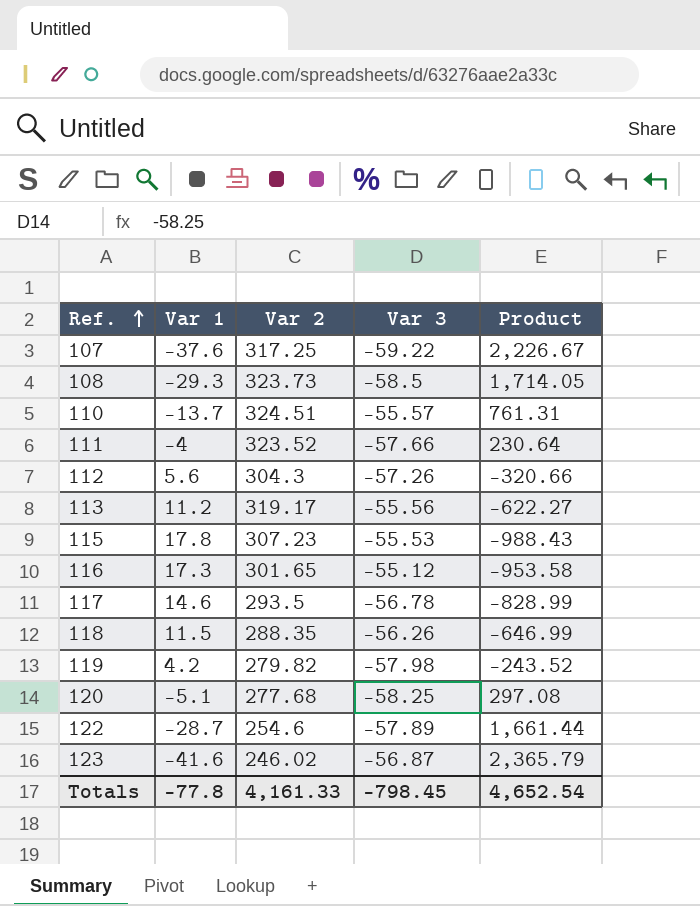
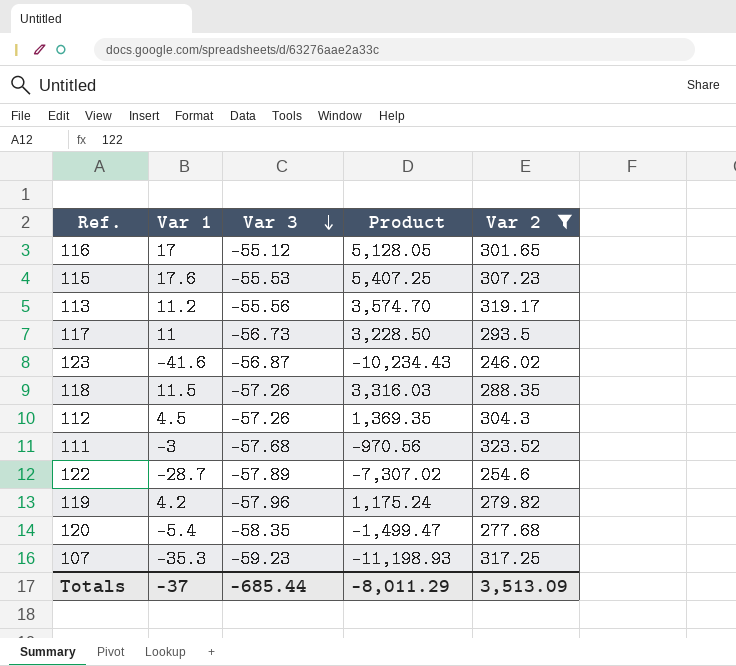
filter: none -> Var 2 <= 323.52
row order: Ref. ascending -> Var 3 descending
column Product | formula: [Var 1] * [Var 3] -> [Var 1] * [Var 2]
column Var 2 | position: 3 -> 5
116 | Var 1: 17.3 -> 17
115 | Var 1: 17.8 -> 17.6
117 | Var 1: 14.6 -> 11
117 | Var 3: -56.78 -> -56.73
118 | Var 3: -56.26 -> -57.26
112 | Var 1: 5.6 -> 4.5
111 | Var 1: -4 -> -3
111 | Var 3: -57.66 -> -57.68
119 | Var 3: -57.98 -> -57.96
120 | Var 1: -5.1 -> -5.4
120 | Var 3: -58.25 -> -58.35
107 | Var 1: -37.6 -> -35.3
107 | Var 3: -59.22 -> -59.23
Totals | Var 1: -77.8 -> -37
Totals | Var 3: -798.45 -> -685.44
Totals | Product: 4,652.54 -> -8,011.29
Totals | Var 2: 4,161.33 -> 3,513.09

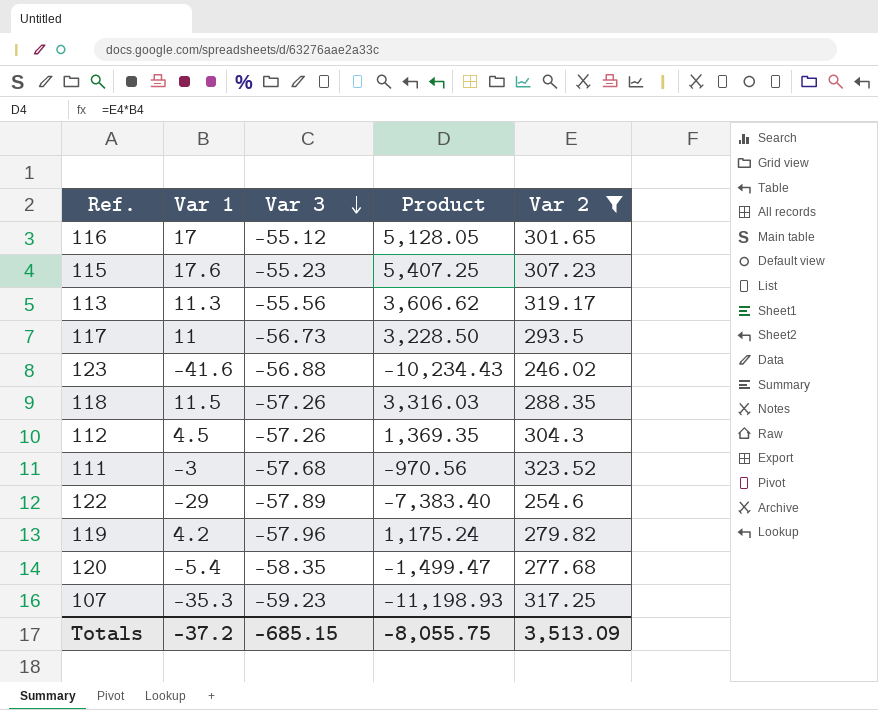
115 | Var 3: -55.53 -> -55.23
113 | Var 1: 11.2 -> 11.3
113 | Product: 3,574.70 -> 3,606.62
123 | Var 3: -56.87 -> -56.88
122 | Var 1: -28.7 -> -29
122 | Product: -7,307.02 -> -7,383.40
Totals | Var 1: -37 -> -37.2
Totals | Var 3: -685.44 -> -685.15
Totals | Product: -8,011.29 -> -8,055.75

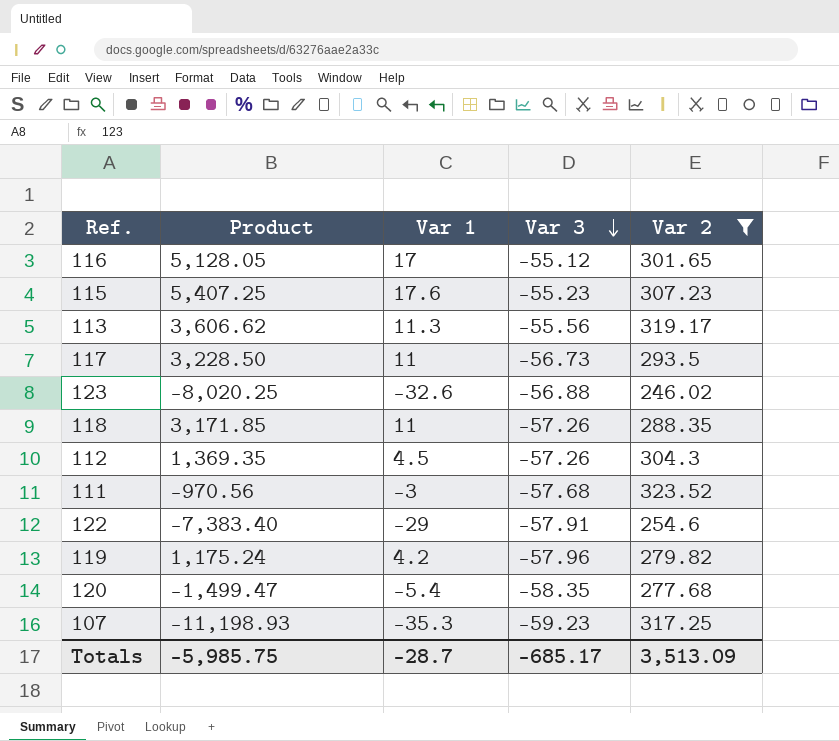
column Product | position: 4 -> 2
123 | Product: -10,234.43 -> -8,020.25
123 | Var 1: -41.6 -> -32.6
118 | Product: 3,316.03 -> 3,171.85
118 | Var 1: 11.5 -> 11
122 | Var 3: -57.89 -> -57.91
Totals | Product: -8,055.75 -> -5,985.75
Totals | Var 1: -37.2 -> -28.7
Totals | Var 3: -685.15 -> -685.17

